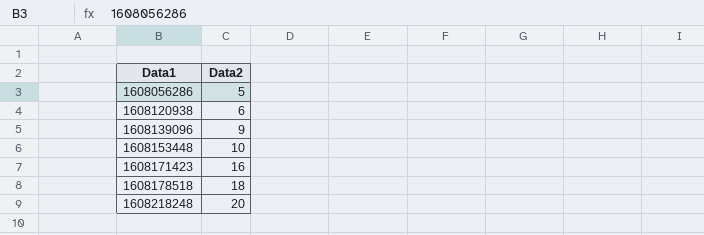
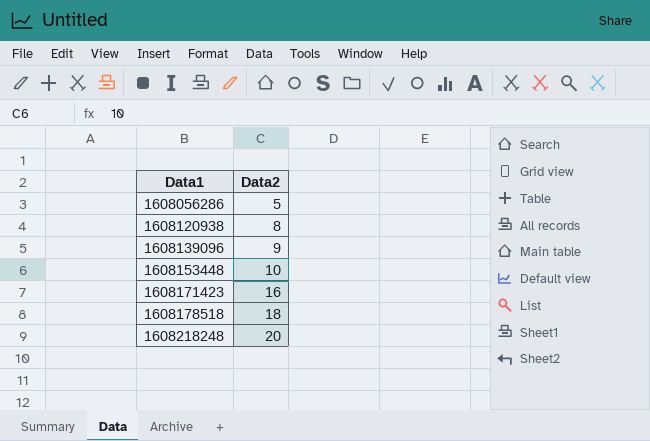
1608120938 | Data2: 6 -> 8

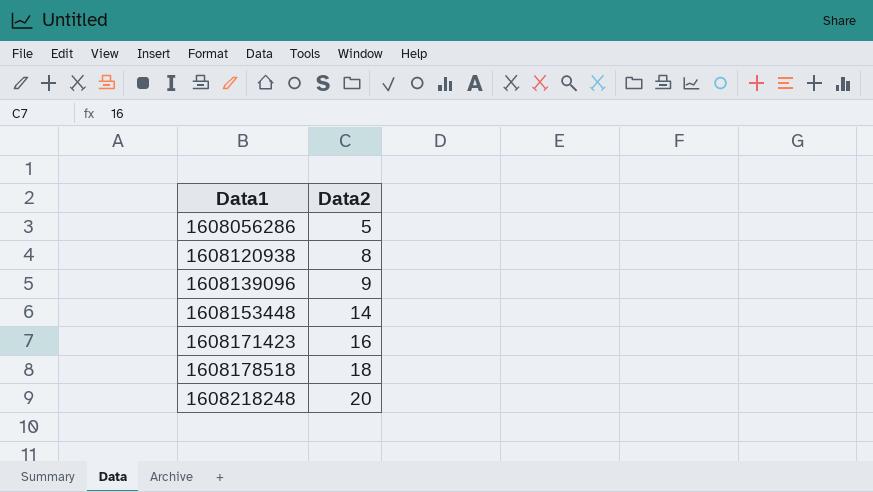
1608153448 | Data2: 10 -> 14

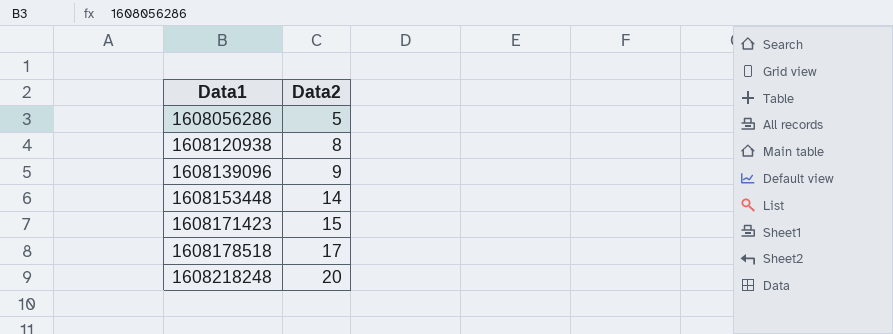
1608171423 | Data2: 16 -> 15
1608178518 | Data2: 18 -> 17

